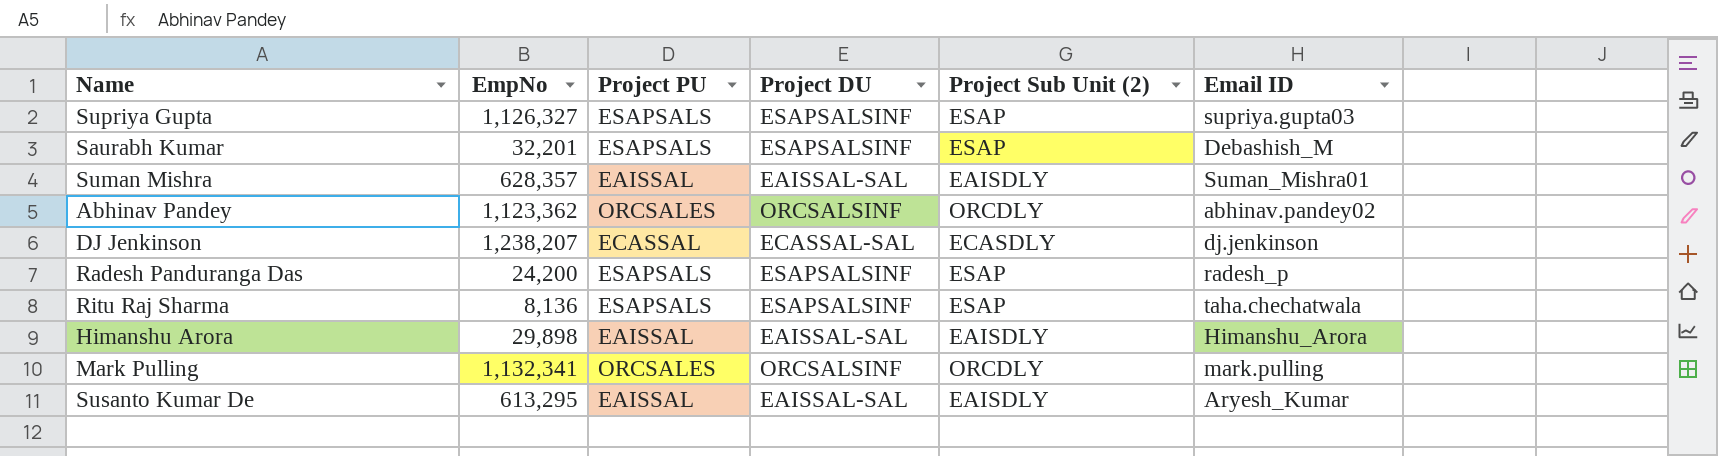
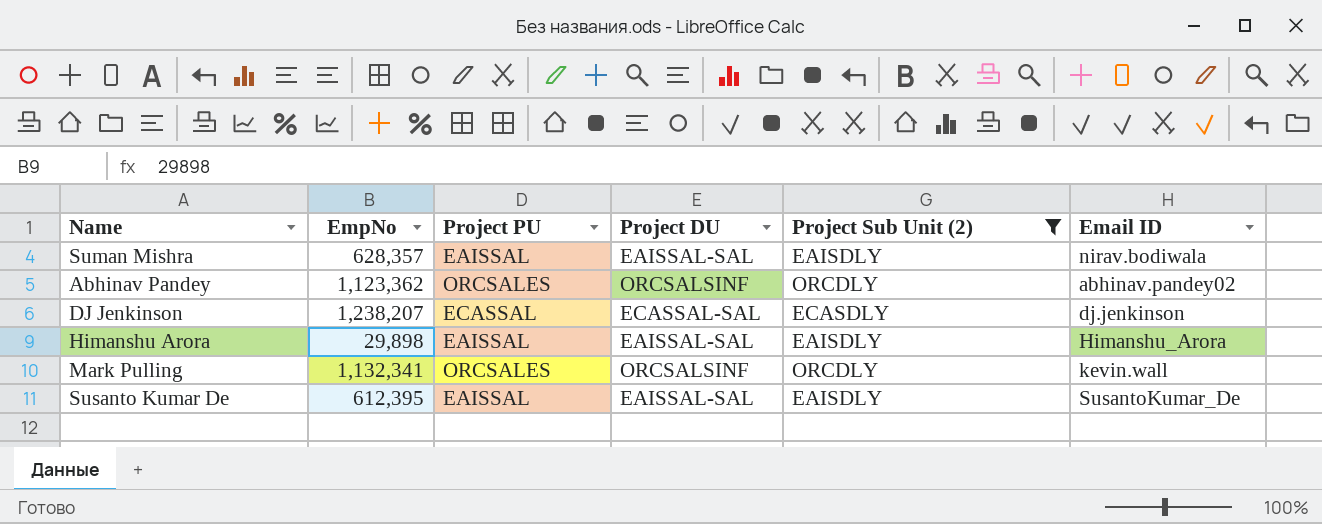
filter: none -> Project Sub Unit (2) != ESAP
Suman Mishra | Email ID: Suman_Mishra01 -> nirav.bodiwala
Mark Pulling | Email ID: mark.pulling -> kevin.wall
Susanto Kumar De | EmpNo: 613,295 -> 612,395
Susanto Kumar De | Email ID: Aryesh_Kumar -> SusantoKumar_De

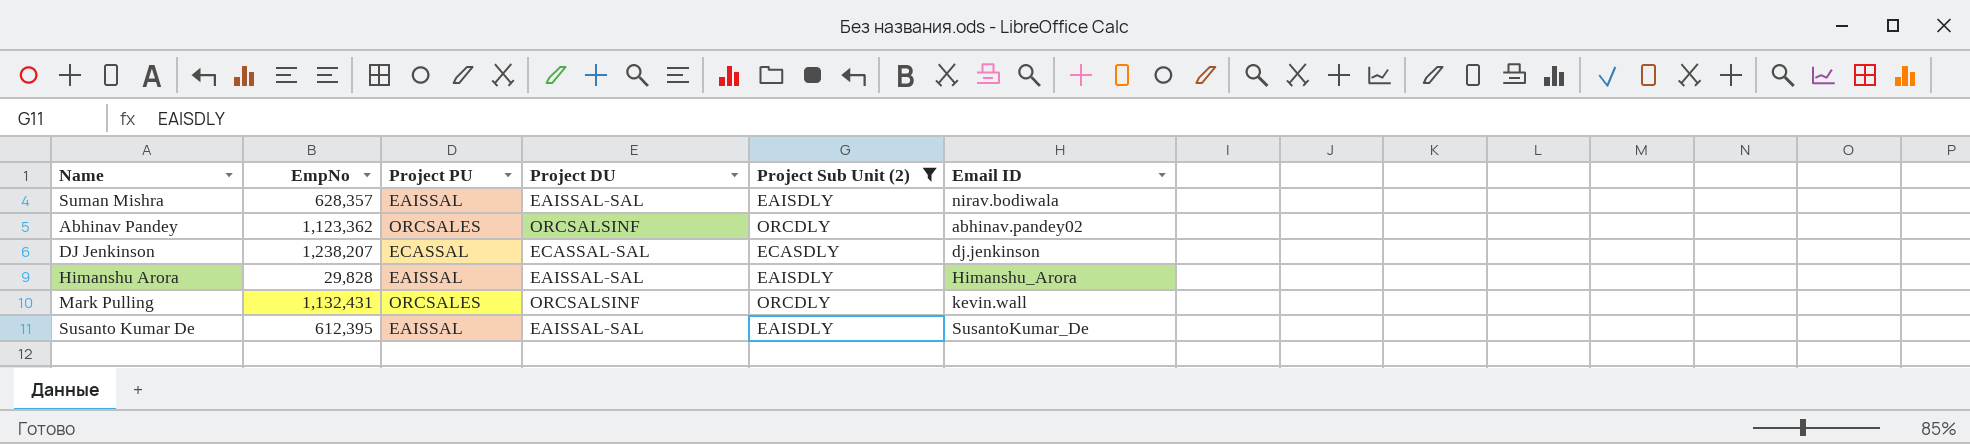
Himanshu Arora | EmpNo: 29,898 -> 29,828
Mark Pulling | EmpNo: 1,132,341 -> 1,132,431

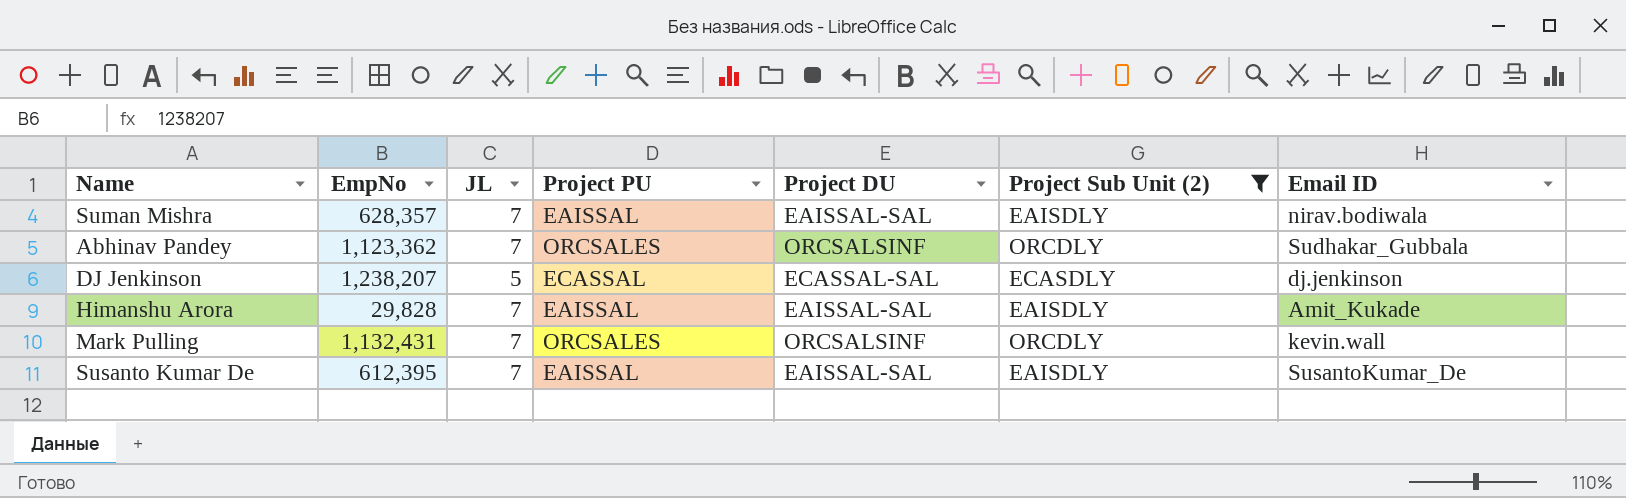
column JL | position: none -> 3
Abhinav Pandey | Email ID: abhinav.pandey02 -> Sudhakar_Gubbala
Himanshu Arora | Email ID: Himanshu_Arora -> Amit_Kukade

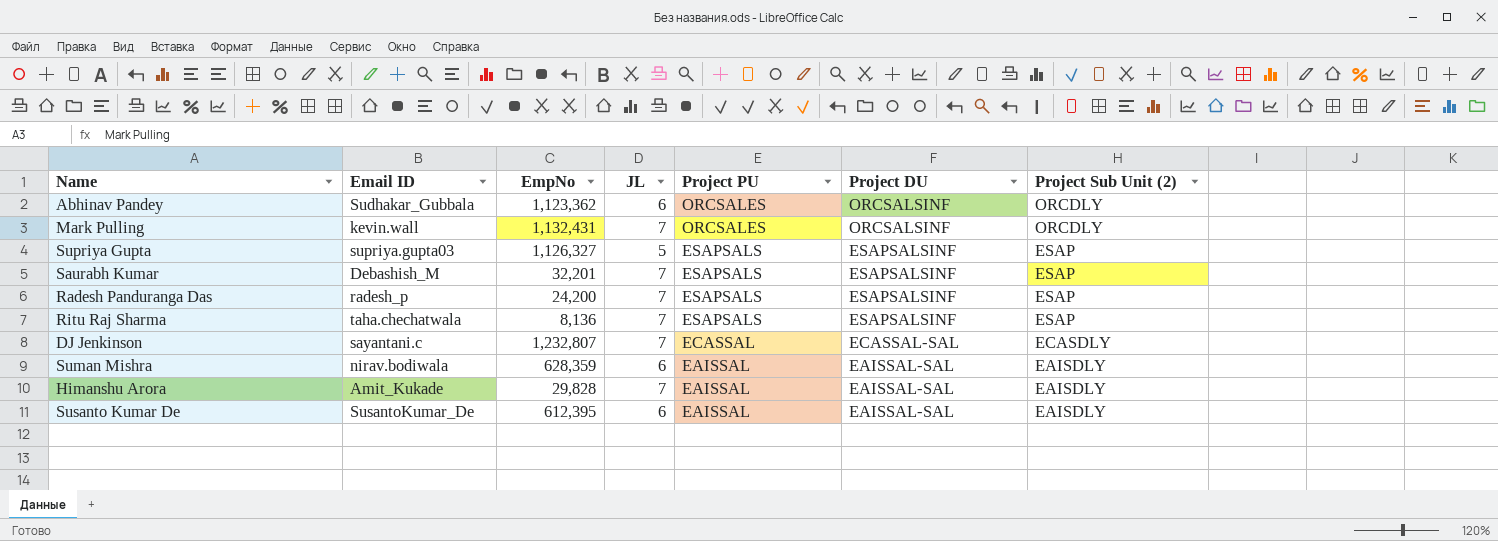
filter: Project Sub Unit (2) != ESAP -> none
row order: none -> Project PU descending
column Email ID | position: 7 -> 2
Abhinav Pandey | JL: 7 -> 6
DJ Jenkinson | Email ID: dj.jenkinson -> sayantani.c
DJ Jenkinson | EmpNo: 1,238,207 -> 1,232,807
DJ Jenkinson | JL: 5 -> 7
Suman Mishra | EmpNo: 628,357 -> 628,359
Suman Mishra | JL: 7 -> 6
Susanto Kumar De | JL: 7 -> 6

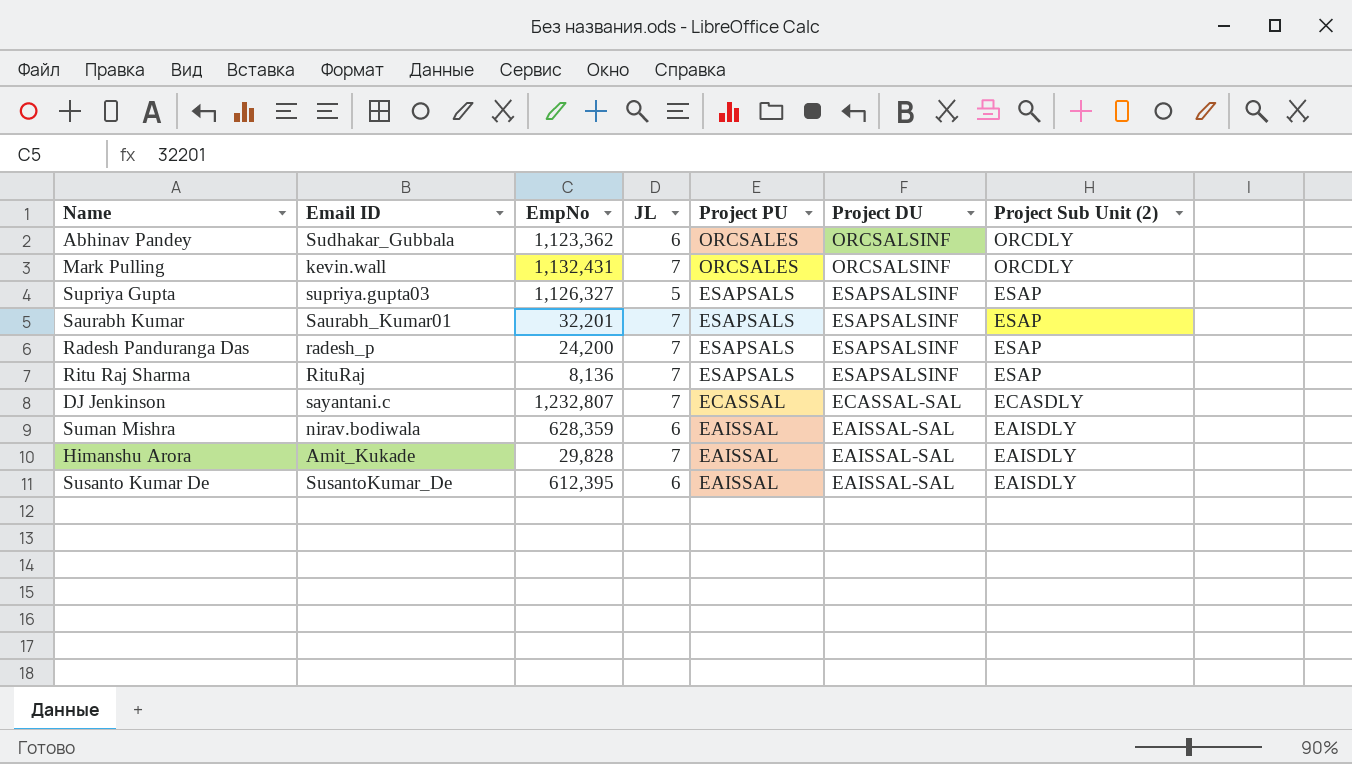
Saurabh Kumar | Email ID: Debashish_M -> Saurabh_Kumar01
Ritu Raj Sharma | Email ID: taha.chechatwala -> RituRaj

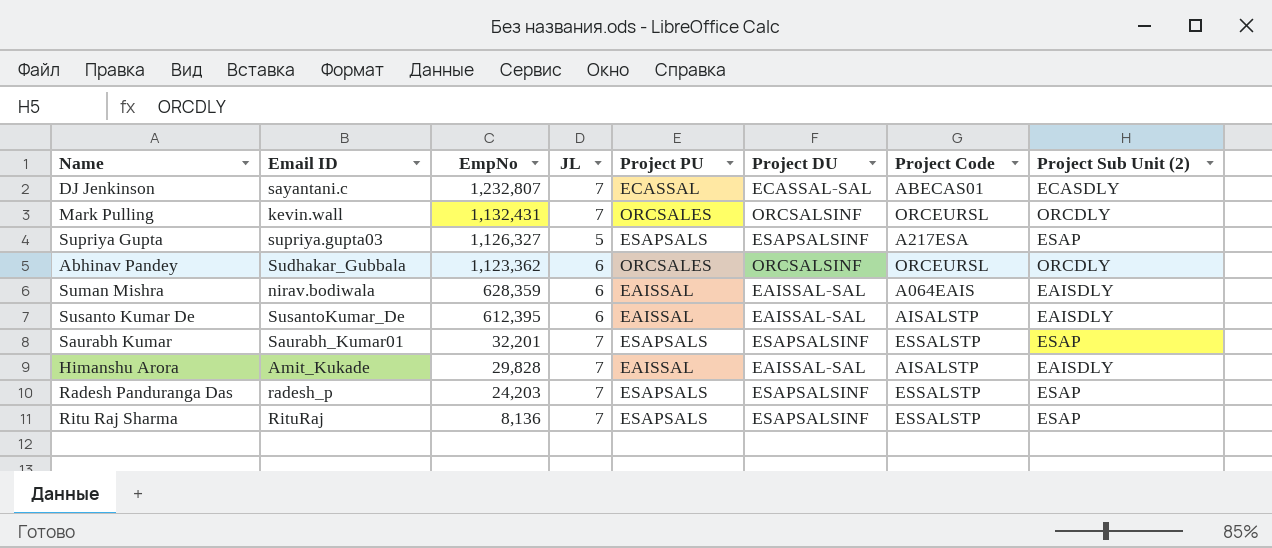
row order: Project PU descending -> EmpNo descending
column Project Code | position: none -> 7
Radesh Panduranga Das | EmpNo: 24,200 -> 24,203

